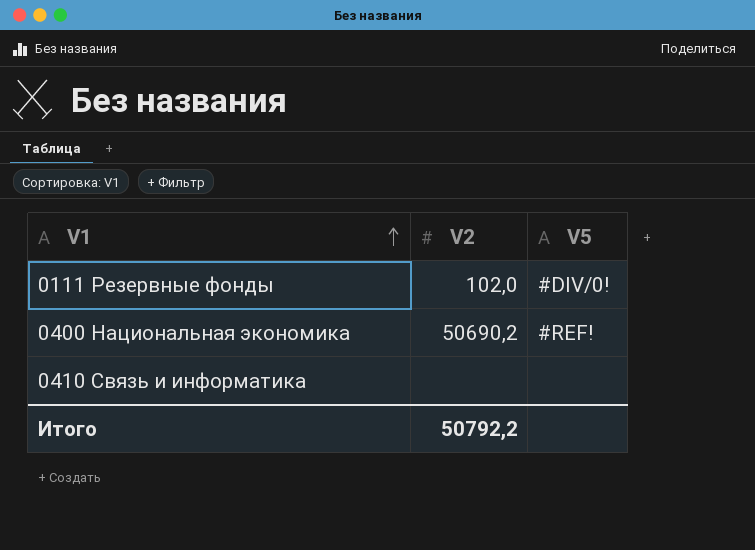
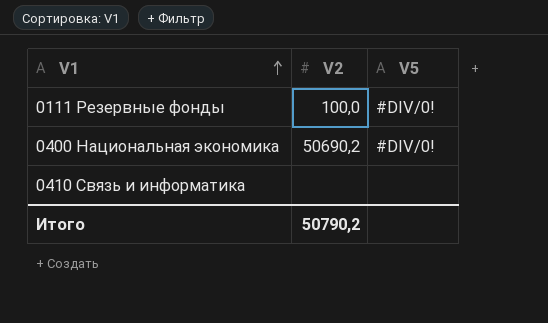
0111 Резервные фонды | V2: 102,0 -> 100,0
0400 Национальная экономика | V5: #REF! -> #DIV/0!
Итого | V2: 50792,2 -> 50790,2

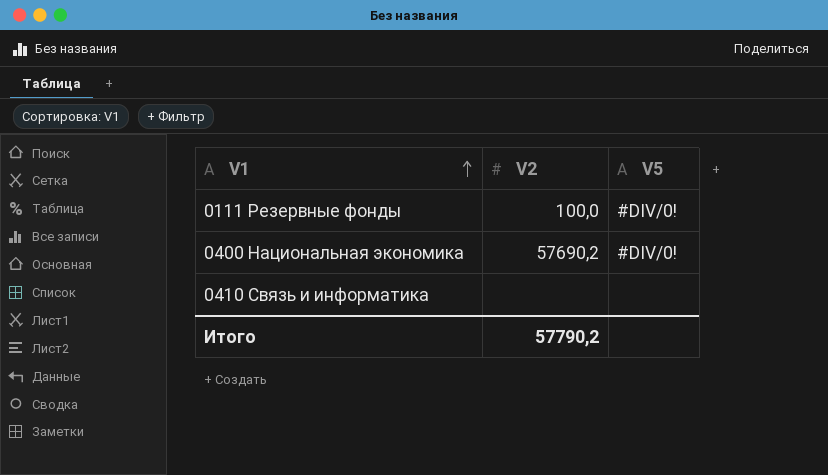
0400 Национальная экономика | V2: 50690,2 -> 57690,2
Итого | V2: 50790,2 -> 57790,2

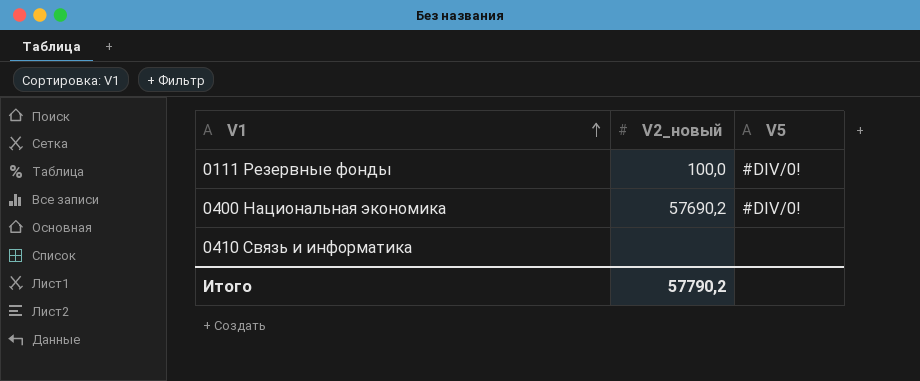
column name: V2 -> V2_новый

